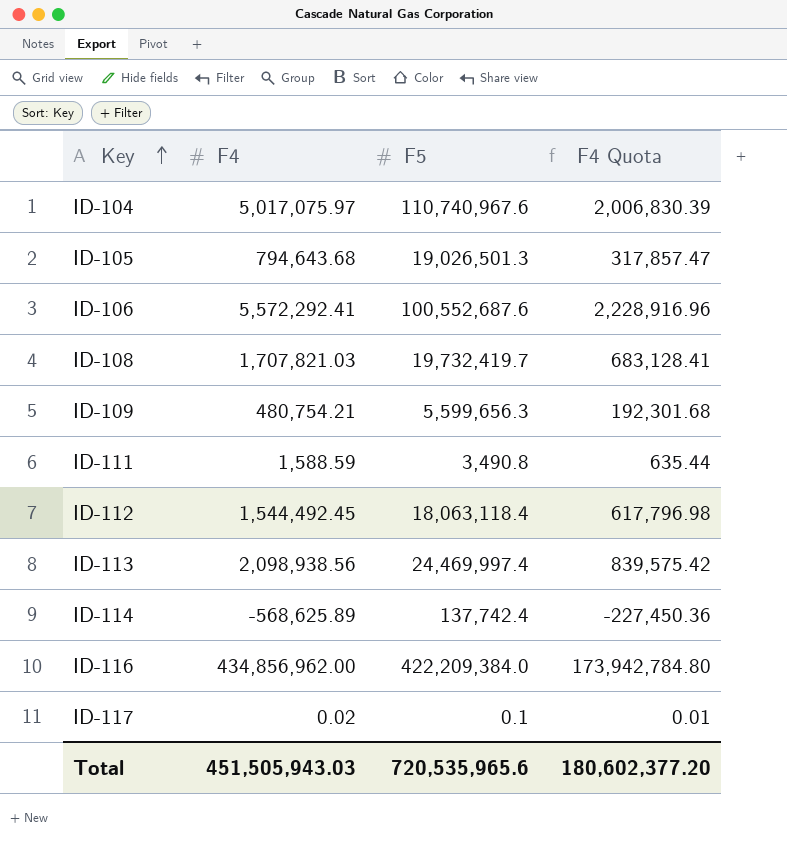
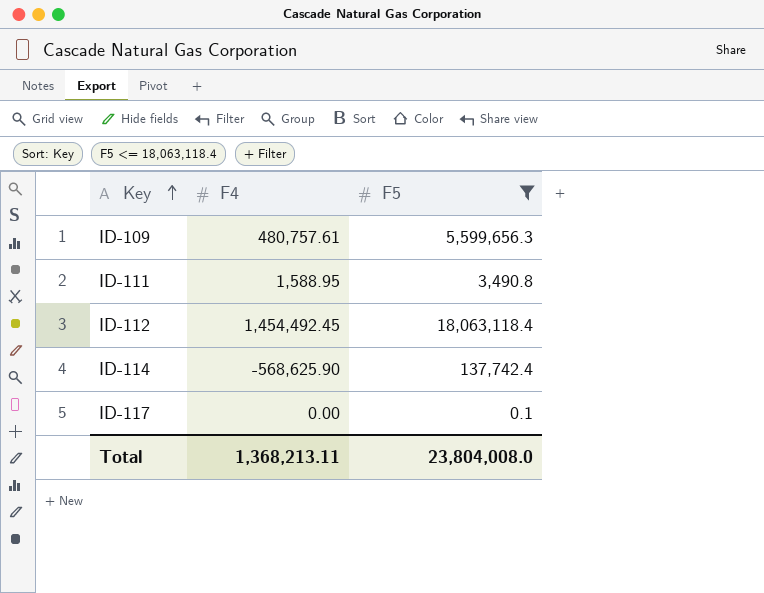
filter: none -> F5 <= 18,063,118.4
column F4 Quota | formula: [F4] * 0.4 -> none
ID-109 | F4: 480,754.21 -> 480,757.61
ID-111 | F4: 1,588.59 -> 1,588.95
ID-112 | F4: 1,544,492.45 -> 1,454,492.45
ID-114 | F4: -568,625.89 -> -568,625.90
ID-117 | F4: 0.02 -> 0.00
Total | F4: 451,505,943.03 -> 1,368,213.11
Total | F5: 720,535,965.6 -> 23,804,008.0

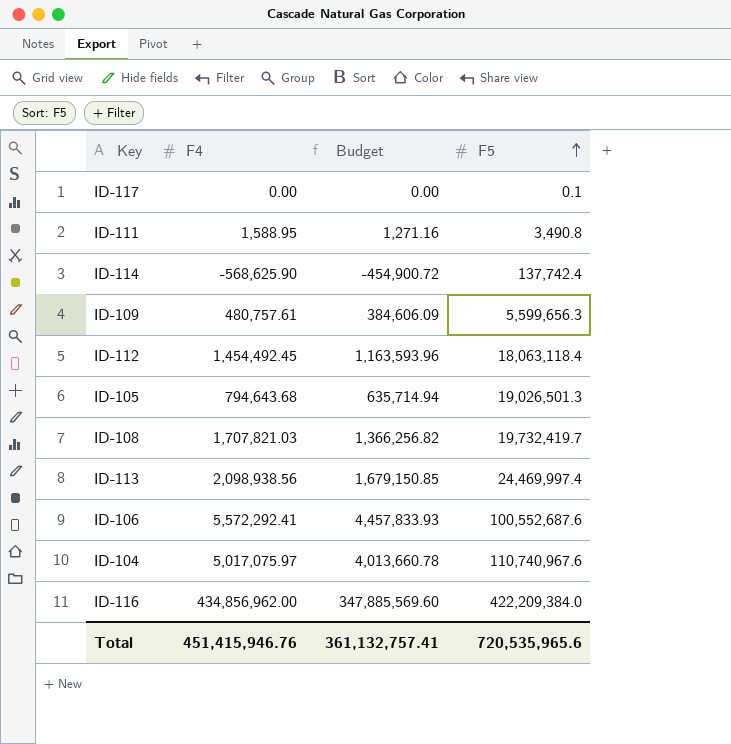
filter: F5 <= 18,063,118.4 -> none
row order: Key ascending -> F5 ascending
column Budget | formula: none -> [F4] * 0.8
Total | F4: 1,368,213.11 -> 451,415,946.76
Total | F5: 23,804,008.0 -> 720,535,965.6

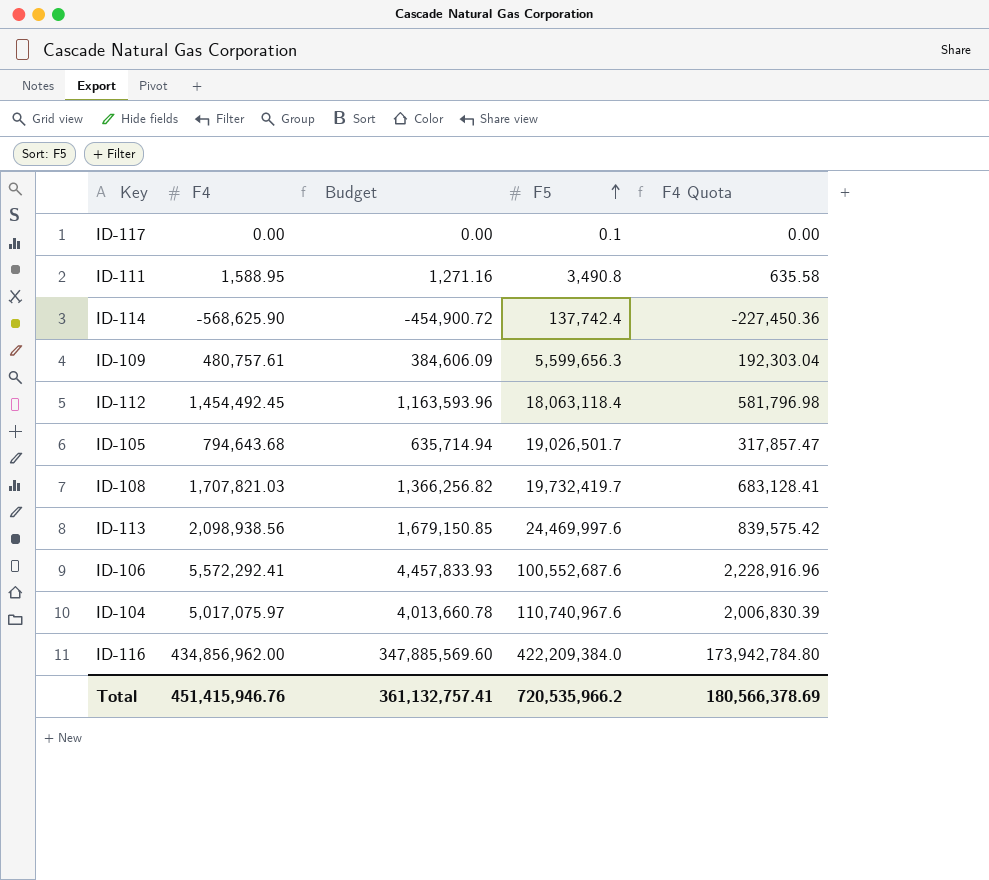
column F4 Quota | formula: none -> [F4] * 0.4
ID-105 | F5: 19,026,501.3 -> 19,026,501.7
ID-113 | F5: 24,469,997.4 -> 24,469,997.6
Total | F5: 720,535,965.6 -> 720,535,966.2

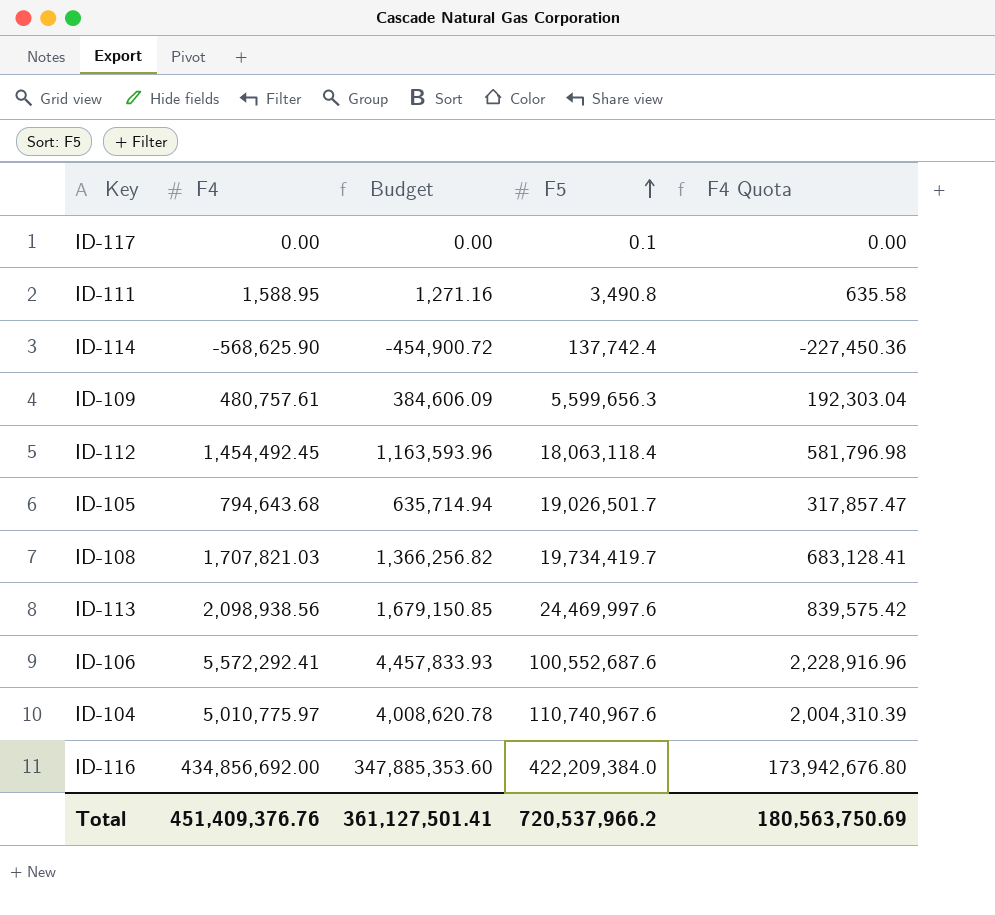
ID-108 | F5: 19,732,419.7 -> 19,734,419.7
ID-104 | F4: 5,017,075.97 -> 5,010,775.97
ID-104 | Budget: 4,013,660.78 -> 4,008,620.78
ID-104 | F4 Quota: 2,006,830.39 -> 2,004,310.39
ID-116 | F4: 434,856,962.00 -> 434,856,692.00
ID-116 | Budget: 347,885,569.60 -> 347,885,353.60
ID-116 | F4 Quota: 173,942,784.80 -> 173,942,676.80
Total | F4: 451,415,946.76 -> 451,409,376.76
Total | Budget: 361,132,757.41 -> 361,127,501.41
Total | F5: 720,535,966.2 -> 720,537,966.2
Total | F4 Quota: 180,566,378.69 -> 180,563,750.69

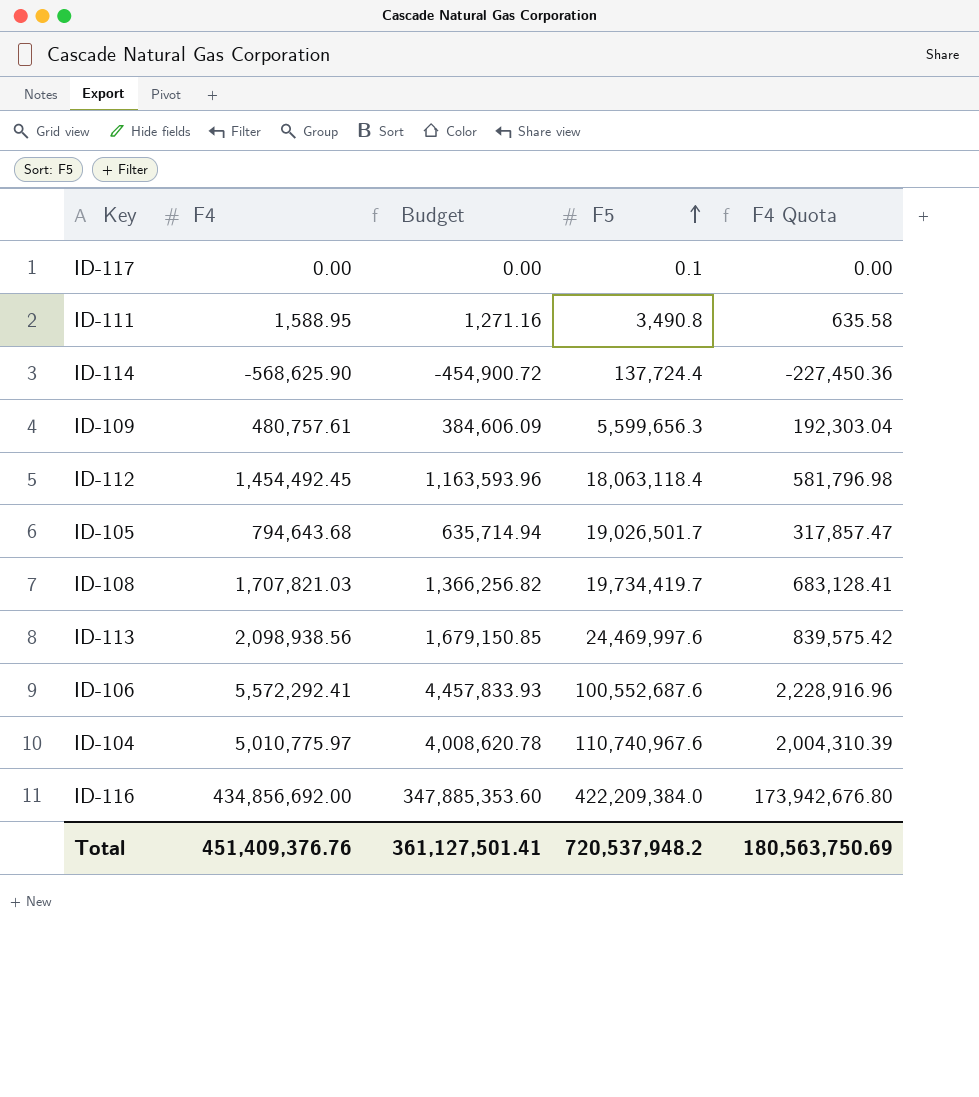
ID-114 | F5: 137,742.4 -> 137,724.4
Total | F5: 720,537,966.2 -> 720,537,948.2

